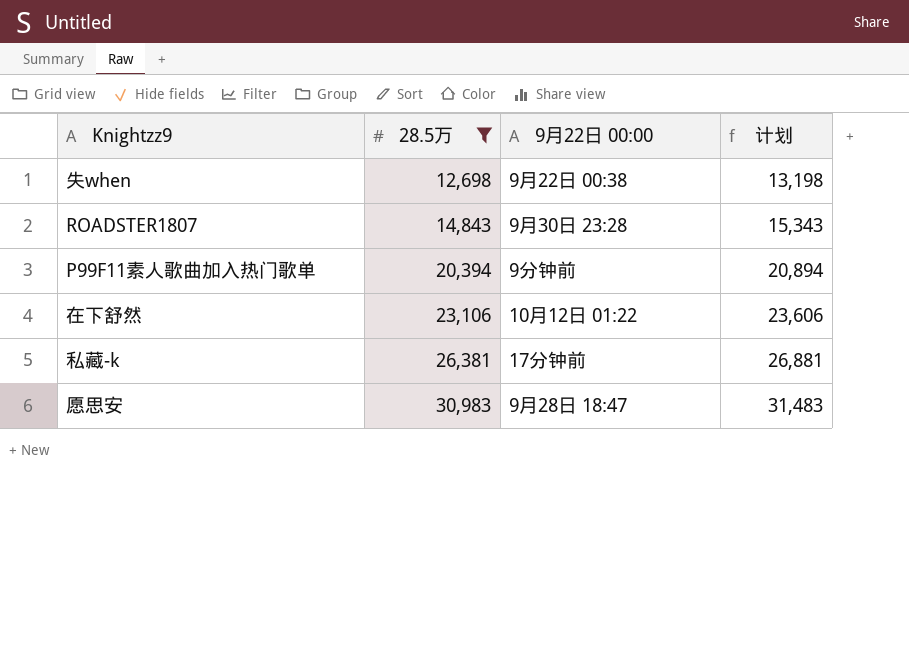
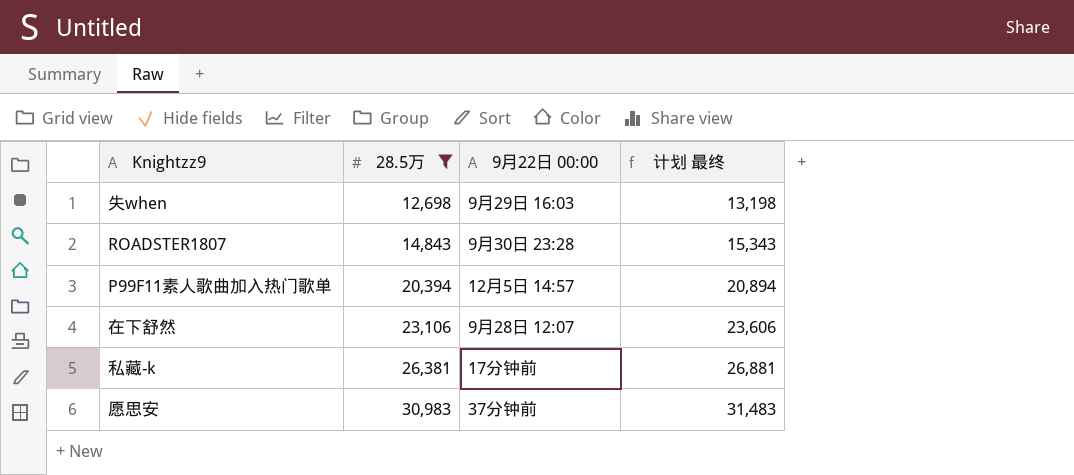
column name: 计划 -> 计划 最终
失when | 9月22日 00:00: 9月22日 00:38 -> 9月29日 16:03
P99F11素人歌曲加入热门歌单 | 9月22日 00:00: 9分钟前 -> 12月5日 14:57
在下舒然 | 9月22日 00:00: 10月12日 01:22 -> 9月28日 12:07
愿思安 | 9月22日 00:00: 9月28日 18:47 -> 37分钟前

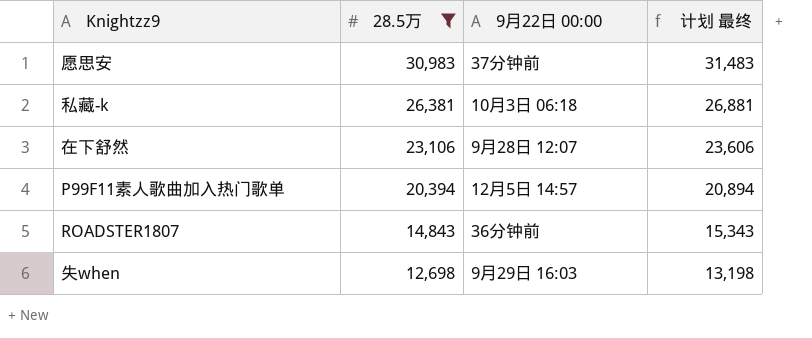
row order: 28.5万 ascending -> 28.5万 descending
私藏-k | 9月22日 00:00: 17分钟前 -> 10月3日 06:18
ROADSTER1807 | 9月22日 00:00: 9月30日 23:28 -> 36分钟前

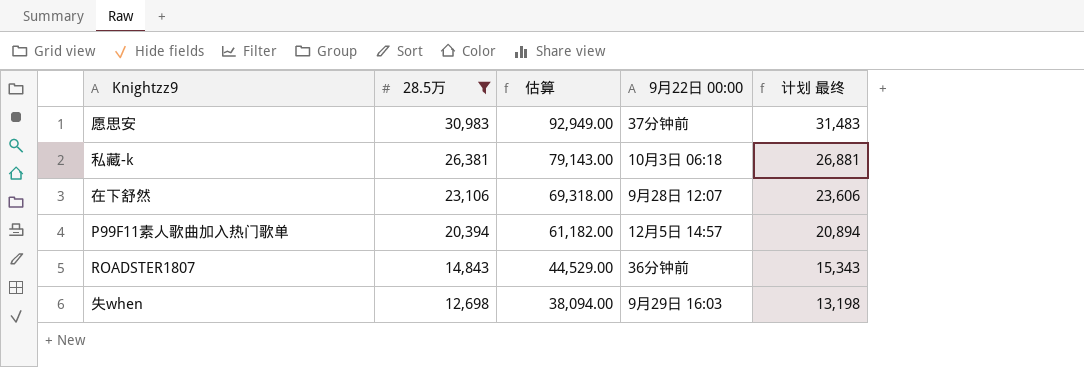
column 估算 | formula: none -> [28.5万] * 3

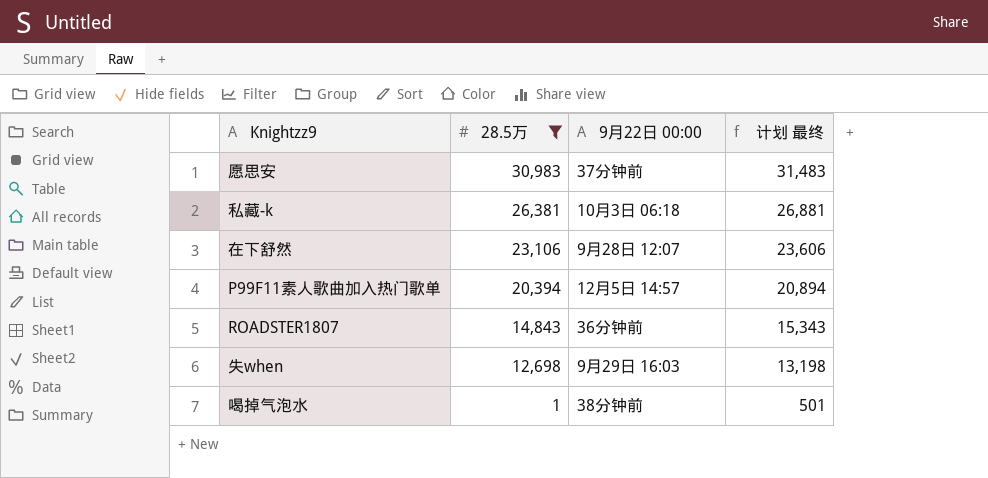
column 估算 | formula: [28.5万] * 3 -> none
row 喝掉气泡水: none -> 1 | 38分钟前 | 501

